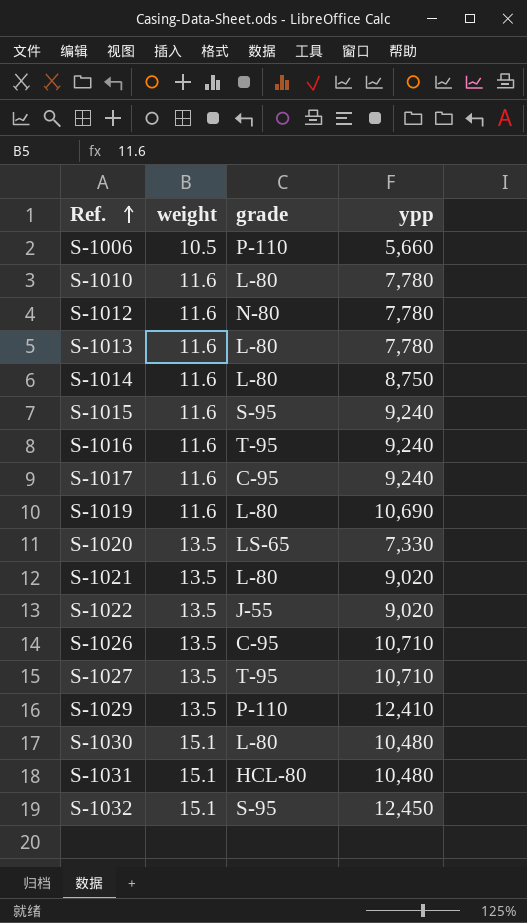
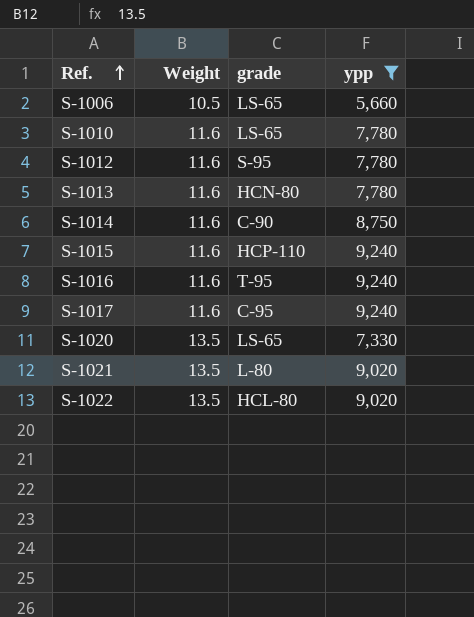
filter: none -> ypp <= 9,240
column name: weight -> Weight
S-1006 | grade: P-110 -> LS-65
S-1010 | grade: L-80 -> LS-65
S-1012 | grade: N-80 -> S-95
S-1013 | grade: L-80 -> HCN-80
S-1014 | grade: L-80 -> C-90
S-1015 | grade: S-95 -> HCP-110
S-1022 | grade: J-55 -> HCL-80

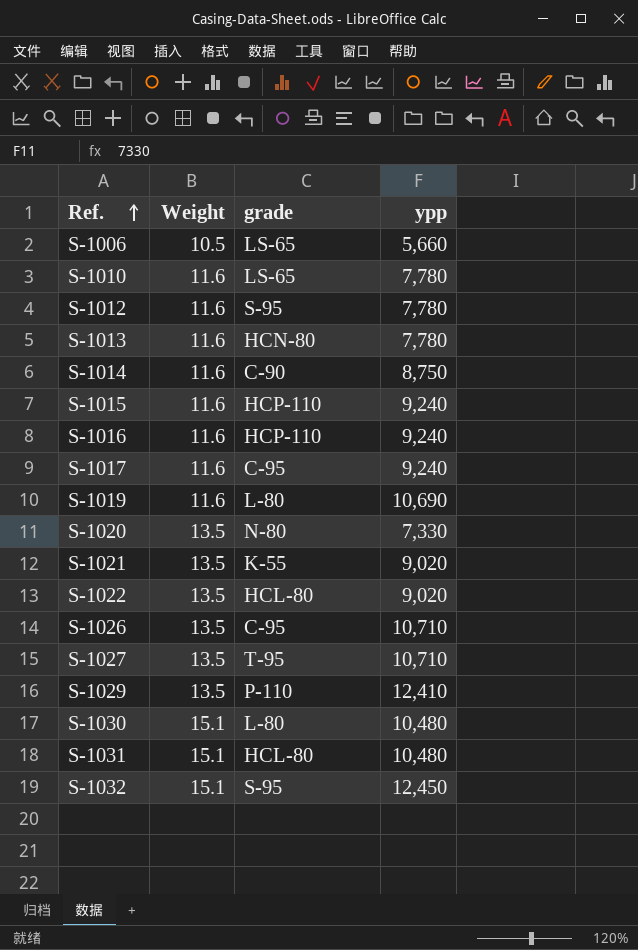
filter: ypp <= 9,240 -> none
S-1016 | grade: T-95 -> HCP-110
S-1020 | grade: LS-65 -> N-80
S-1021 | grade: L-80 -> K-55

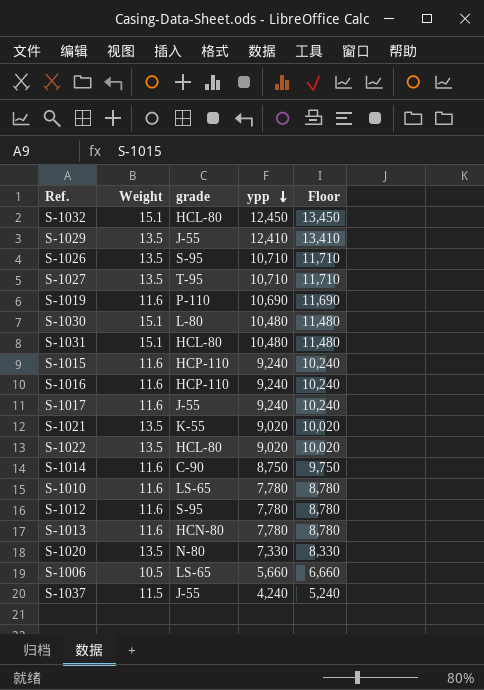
row order: Ref. ascending -> ypp descending
column Floor | formula: none -> [ypp] + 1000
S-1032 | grade: S-95 -> HCL-80
S-1029 | grade: P-110 -> J-55
S-1026 | grade: C-95 -> S-95
S-1019 | grade: L-80 -> P-110
S-1017 | grade: C-95 -> J-55
row S-1037: none -> 11.5 | J-55 | 4,240 | 5,240

